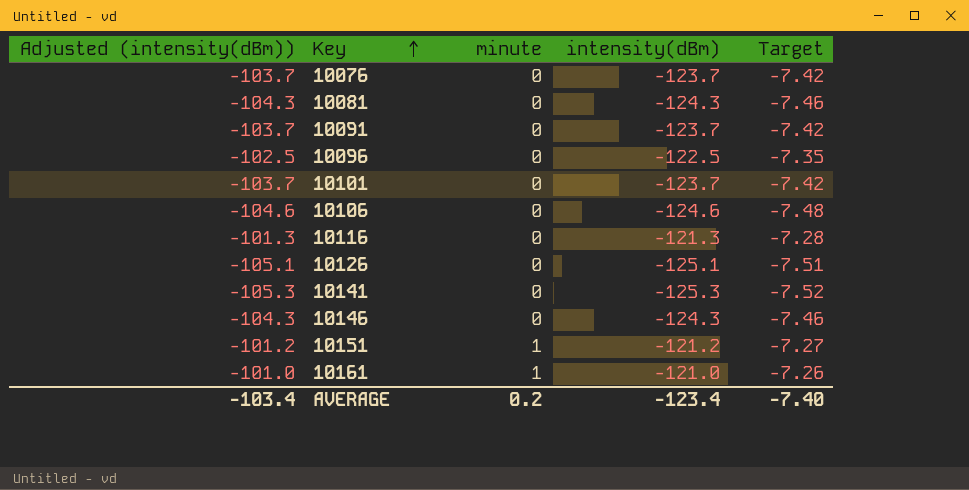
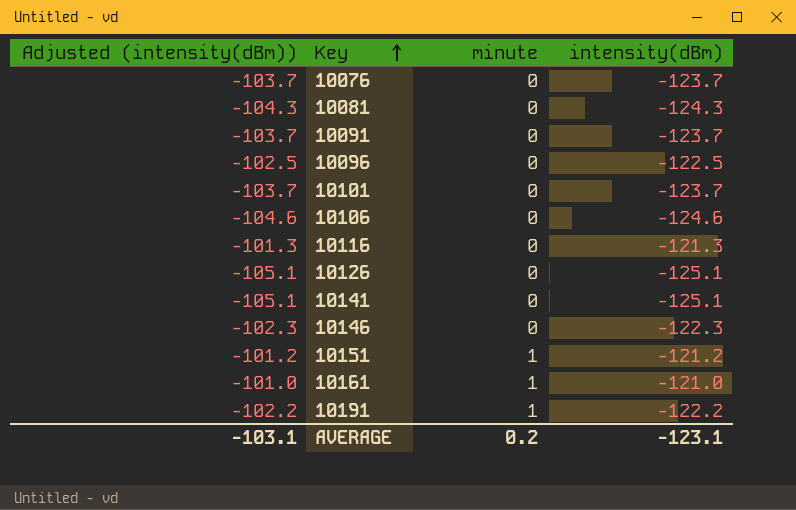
column Target | formula: [intensity(dBm)] * 0.06 -> none
10141 | Adjusted (intensity(dBm)): -105.3 -> -105.1
10141 | intensity(dBm): -125.3 -> -125.1
10146 | Adjusted (intensity(dBm)): -104.3 -> -102.3
10146 | intensity(dBm): -124.3 -> -122.3
row 10191: none -> -102.2 | 1 | -122.2
AVERAGE | Adjusted (intensity(dBm)): -103.4 -> -103.1
AVERAGE | intensity(dBm): -123.4 -> -123.1

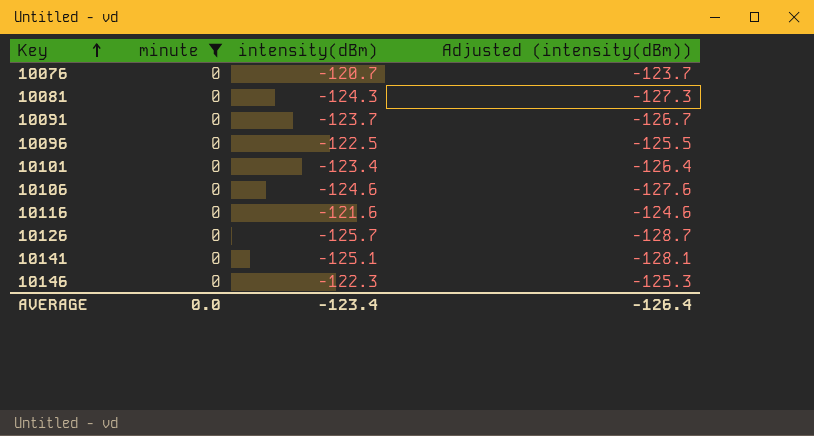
filter: none -> minute = 0
column Adjusted (intensity(dBm)) | formula: [intensity(dBm)] + 20 -> [intensity(dBm)] - 3
column Adjusted (intensity(dBm)) | position: 1 -> 4
10076 | intensity(dBm): -123.7 -> -120.7
10101 | intensity(dBm): -123.7 -> -123.4
10116 | intensity(dBm): -121.3 -> -121.6
10126 | intensity(dBm): -125.1 -> -125.7
AVERAGE | minute: 0.2 -> 0.0
AVERAGE | intensity(dBm): -123.1 -> -123.4
AVERAGE | Adjusted (intensity(dBm)): -103.1 -> -126.4

